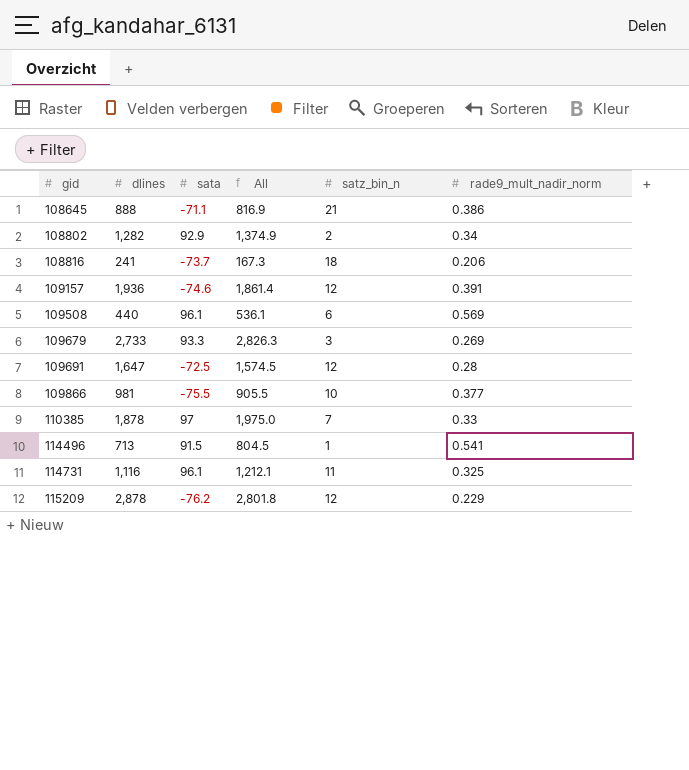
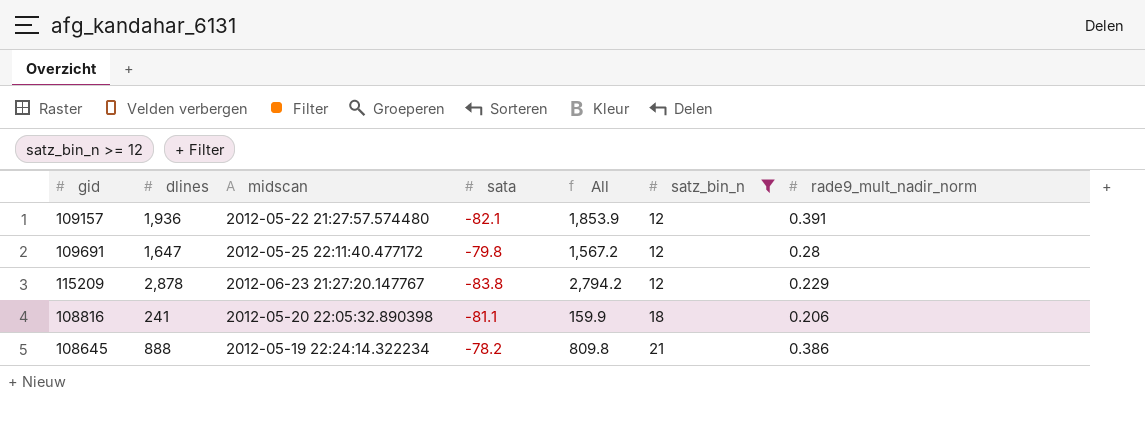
filter: none -> satz_bin_n >= 12
row order: gid ascending -> satz_bin_n ascending
column midscan | position: none -> 3
109157 | sata: -74.6 -> -82.1
109157 | All: 1,861.4 -> 1,853.9
109691 | sata: -72.5 -> -79.8
109691 | All: 1,574.5 -> 1,567.2
115209 | sata: -76.2 -> -83.8
115209 | All: 2,801.8 -> 2,794.2
108816 | sata: -73.7 -> -81.1
108816 | All: 167.3 -> 159.9
108645 | sata: -71.1 -> -78.2
108645 | All: 816.9 -> 809.8

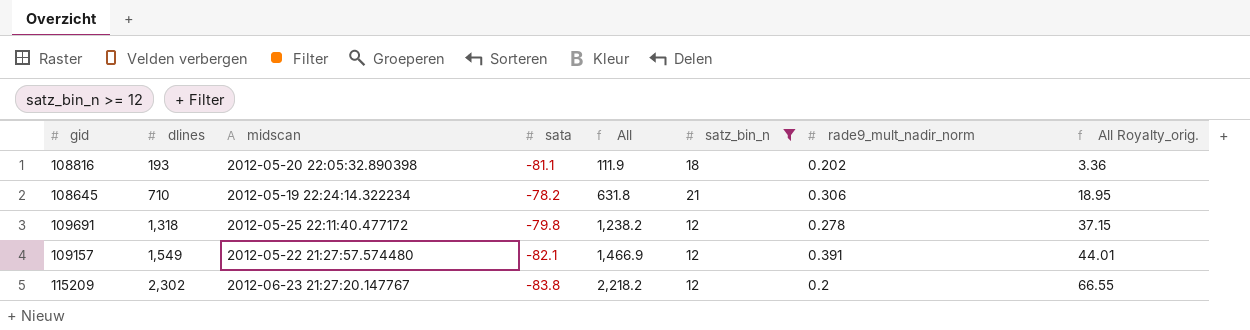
row order: satz_bin_n ascending -> dlines ascending
column All Royalty_orig. | formula: none -> [All] * 0.03
108816 | dlines: 241 -> 193
108816 | All: 159.9 -> 111.9
108816 | rade9_mult_nadir_norm: 0.206 -> 0.202
108645 | dlines: 888 -> 710
108645 | All: 809.8 -> 631.8
108645 | rade9_mult_nadir_norm: 0.386 -> 0.306
109691 | dlines: 1,647 -> 1,318
109691 | All: 1,567.2 -> 1,238.2
109691 | rade9_mult_nadir_norm: 0.28 -> 0.278
109157 | dlines: 1,936 -> 1,549
109157 | All: 1,853.9 -> 1,466.9
115209 | dlines: 2,878 -> 2,302
115209 | All: 2,794.2 -> 2,218.2
115209 | rade9_mult_nadir_norm: 0.229 -> 0.2

